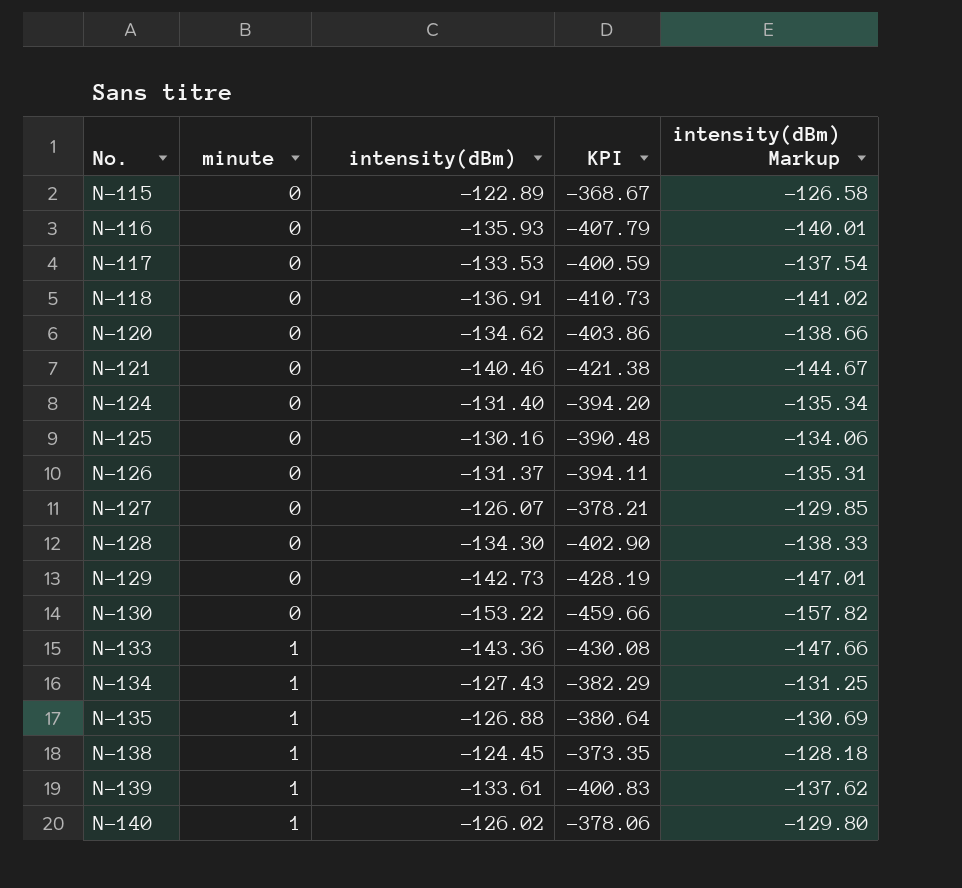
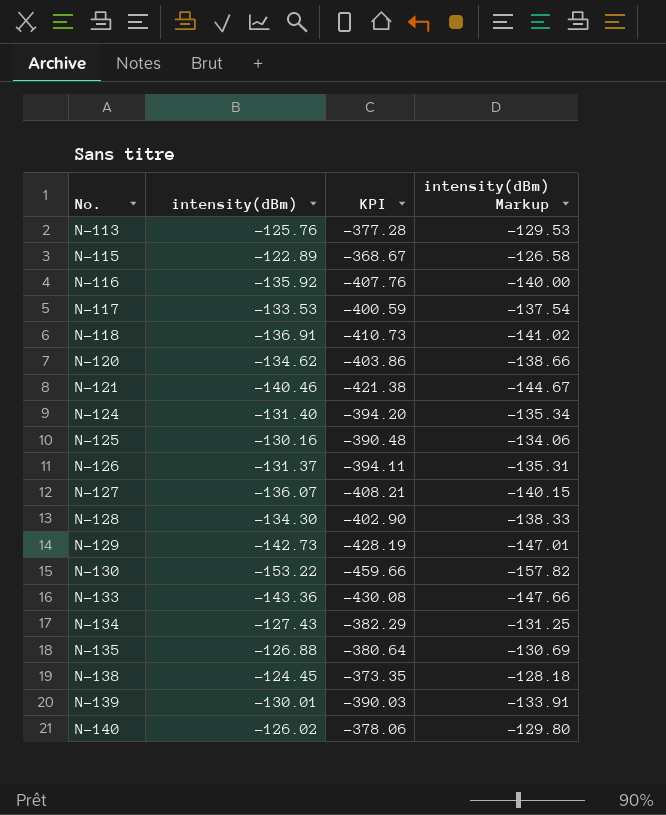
column minute | position: 2 -> none
row N-113: none -> -125.76 | -377.28 | -129.53
N-116 | intensity(dBm): -135.93 -> -135.92
N-116 | KPI: -407.79 -> -407.76
N-116 | intensity(dBm) Markup: -140.01 -> -140.00
N-127 | intensity(dBm): -126.07 -> -136.07
N-127 | KPI: -378.21 -> -408.21
N-127 | intensity(dBm) Markup: -129.85 -> -140.15
N-139 | intensity(dBm): -133.61 -> -130.01
N-139 | KPI: -400.83 -> -390.03
N-139 | intensity(dBm) Markup: -137.62 -> -133.91

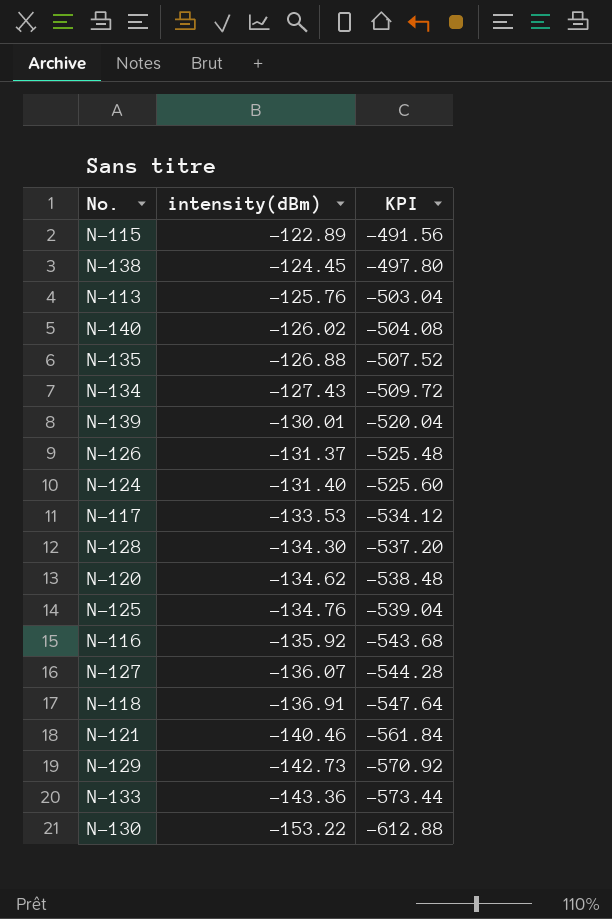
row order: No. ascending -> intensity(dBm) descending
column intensity(dBm) Markup | formula: [intensity(dBm)] * 1.03 -> none
column KPI | formula: [intensity(dBm)] * 3 -> [intensity(dBm)] * 4
N-125 | intensity(dBm): -130.16 -> -134.76

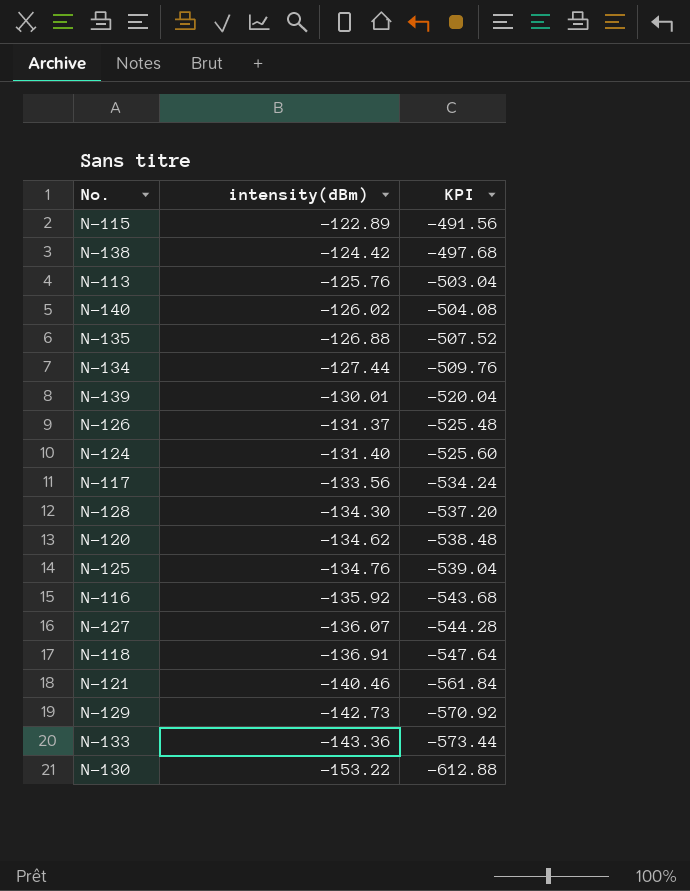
N-138 | intensity(dBm): -124.45 -> -124.42
N-138 | KPI: -497.80 -> -497.68
N-134 | intensity(dBm): -127.43 -> -127.44
N-134 | KPI: -509.72 -> -509.76
N-117 | intensity(dBm): -133.53 -> -133.56
N-117 | KPI: -534.12 -> -534.24

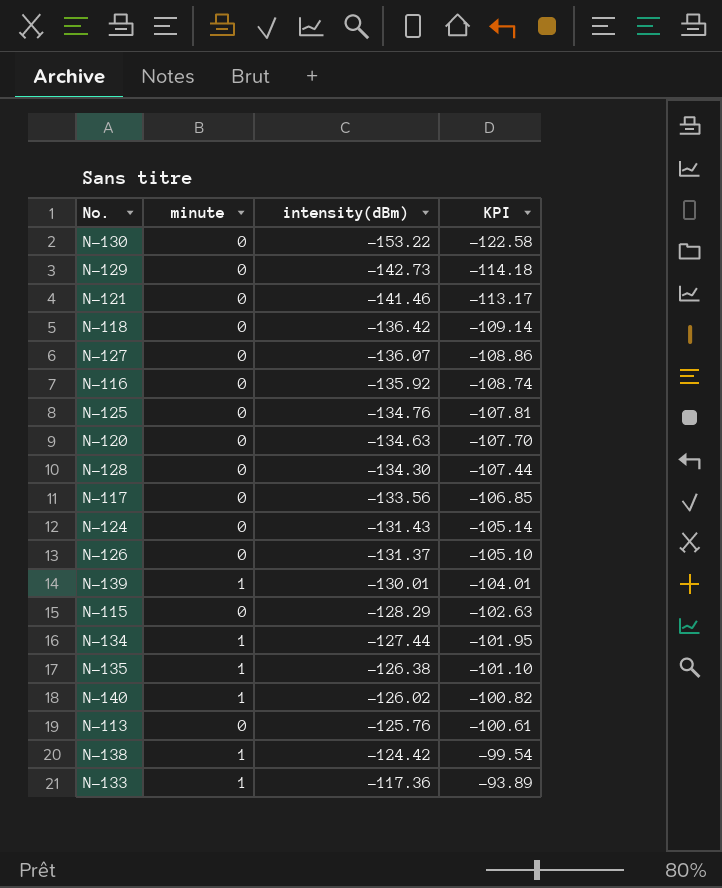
row order: intensity(dBm) descending -> intensity(dBm) ascending
column minute | position: none -> 2
column KPI | formula: [intensity(dBm)] * 4 -> [intensity(dBm)] * 0.8
N-121 | intensity(dBm): -140.46 -> -141.46
N-118 | intensity(dBm): -136.91 -> -136.42
N-120 | intensity(dBm): -134.62 -> -134.63
N-124 | intensity(dBm): -131.40 -> -131.43
N-115 | intensity(dBm): -122.89 -> -128.29
N-135 | intensity(dBm): -126.88 -> -126.38
N-133 | intensity(dBm): -143.36 -> -117.36

